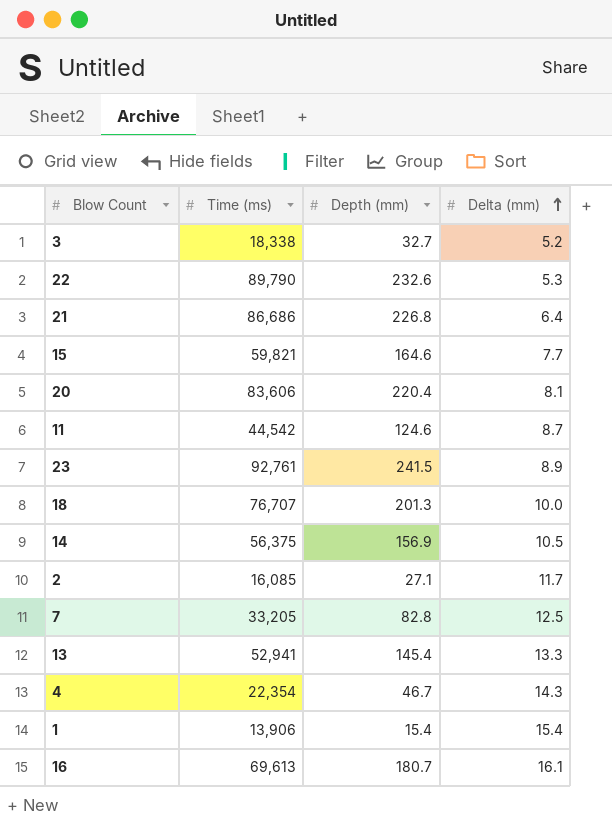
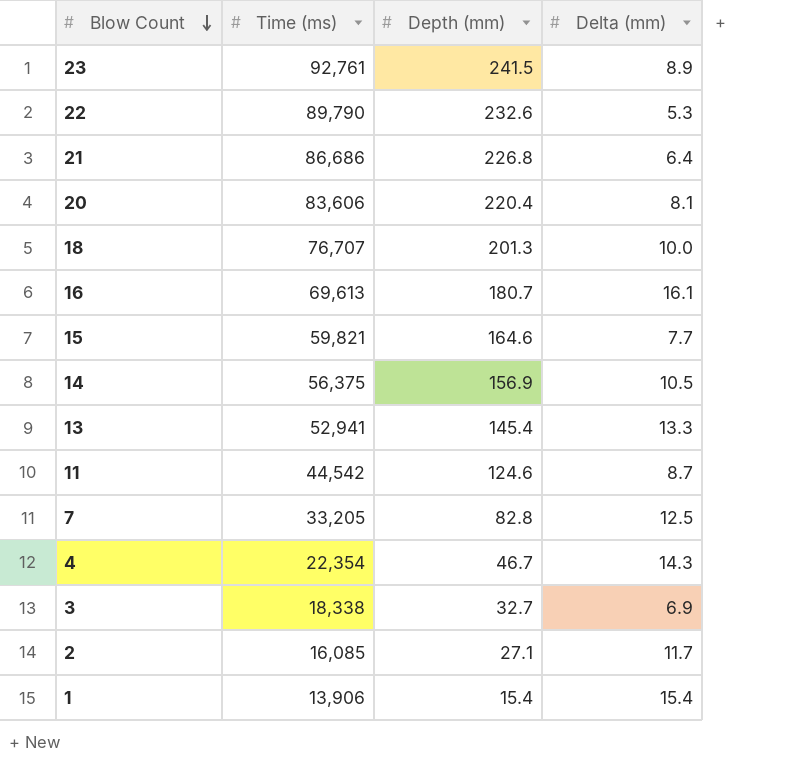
row order: Delta (mm) ascending -> Blow Count descending
3 | Delta (mm): 5.2 -> 6.9

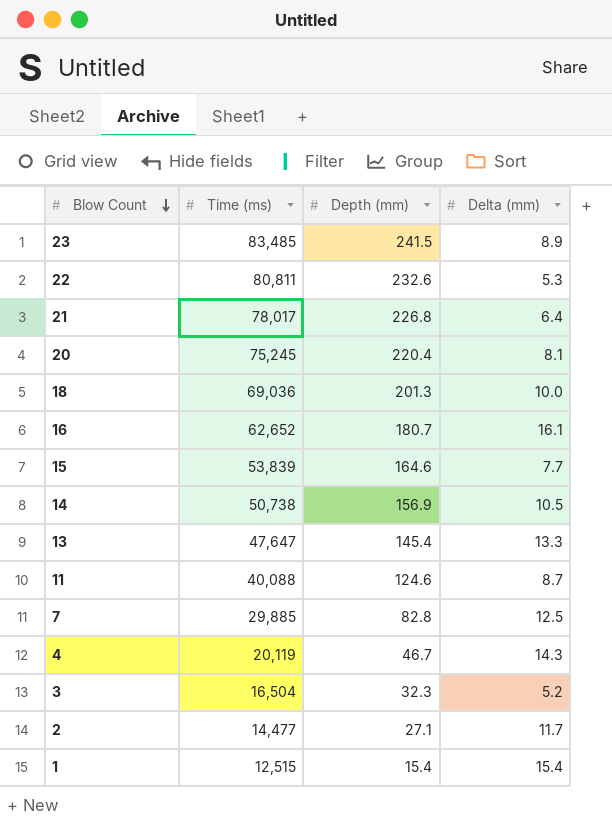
23 | Time (ms): 92,761 -> 83,485
22 | Time (ms): 89,790 -> 80,811
21 | Time (ms): 86,686 -> 78,017
20 | Time (ms): 83,606 -> 75,245
18 | Time (ms): 76,707 -> 69,036
16 | Time (ms): 69,613 -> 62,652
15 | Time (ms): 59,821 -> 53,839
14 | Time (ms): 56,375 -> 50,738
13 | Time (ms): 52,941 -> 47,647
11 | Time (ms): 44,542 -> 40,088
7 | Time (ms): 33,205 -> 29,885
4 | Time (ms): 22,354 -> 20,119
3 | Time (ms): 18,338 -> 16,504
3 | Depth (mm): 32.7 -> 32.3
3 | Delta (mm): 6.9 -> 5.2
2 | Time (ms): 16,085 -> 14,477
1 | Time (ms): 13,906 -> 12,515

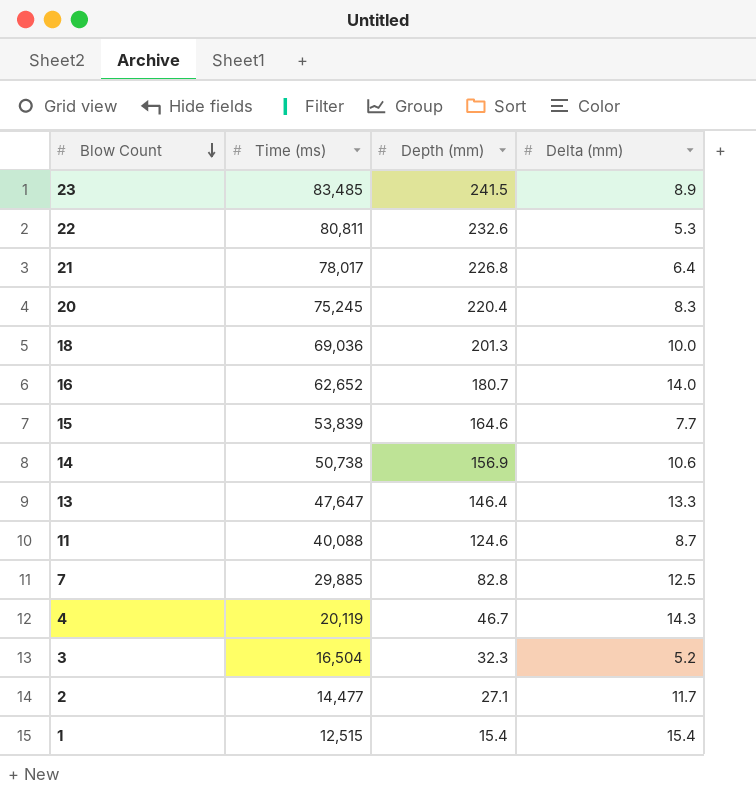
20 | Delta (mm): 8.1 -> 8.3
16 | Delta (mm): 16.1 -> 14.0
14 | Delta (mm): 10.5 -> 10.6
13 | Depth (mm): 145.4 -> 146.4

